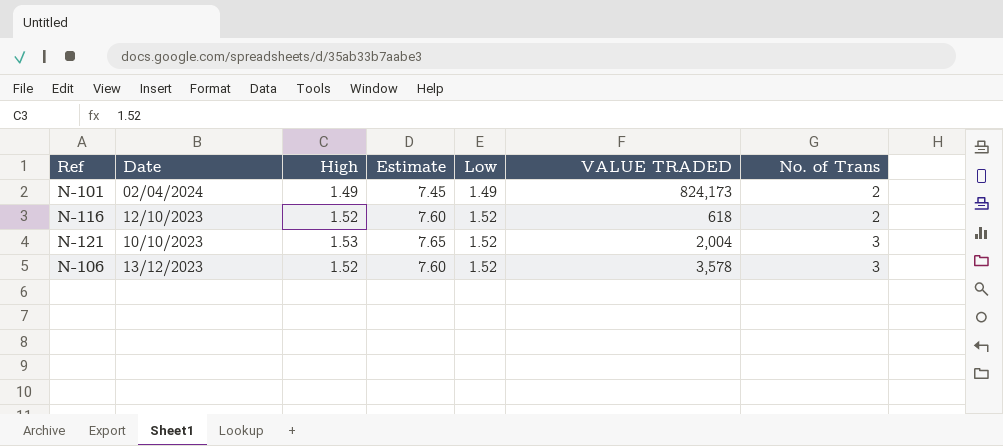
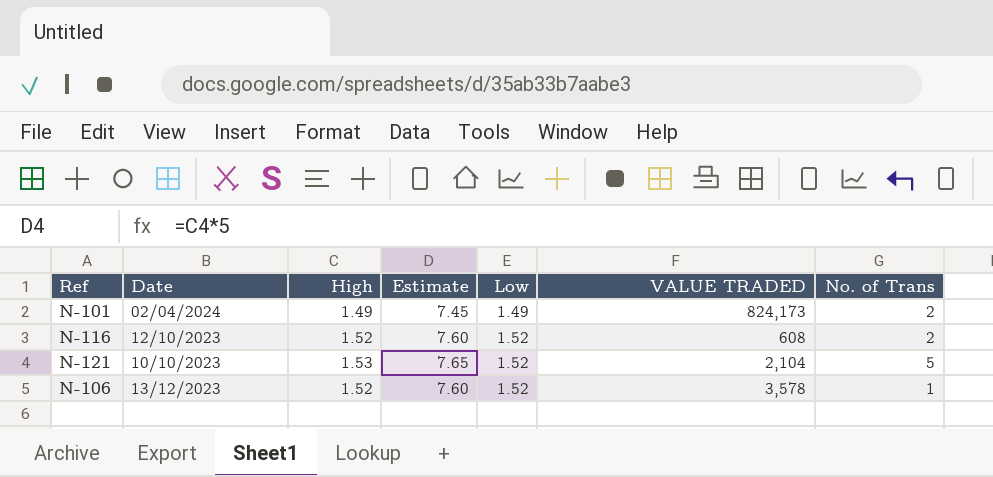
N-116 | VALUE TRADED: 618 -> 608
N-121 | VALUE TRADED: 2,004 -> 2,104
N-121 | No. of Trans: 3 -> 5
N-106 | No. of Trans: 3 -> 1

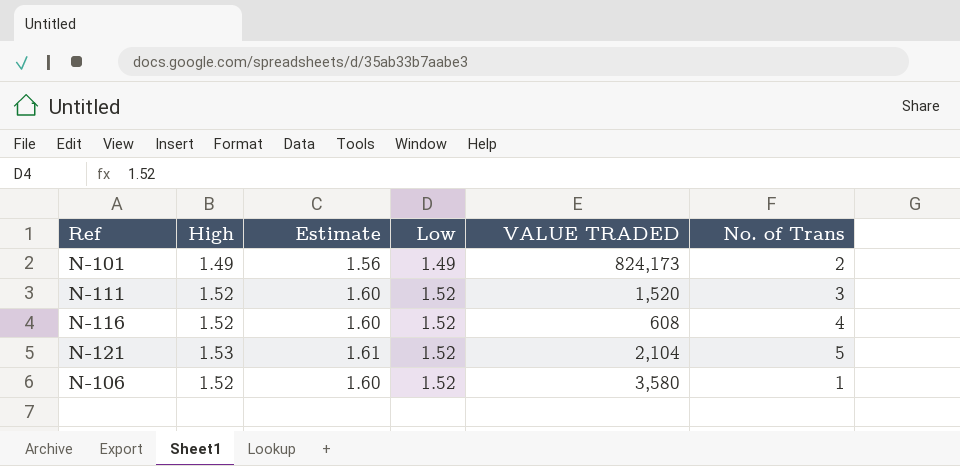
column Date | position: 2 -> none
column Estimate | formula: [High] * 5 -> [High] * 1.05
row N-111: none -> 1.52 | 1.60 | 1.52 | 1,520 | 3
N-116 | No. of Trans: 2 -> 4
N-106 | VALUE TRADED: 3,578 -> 3,580

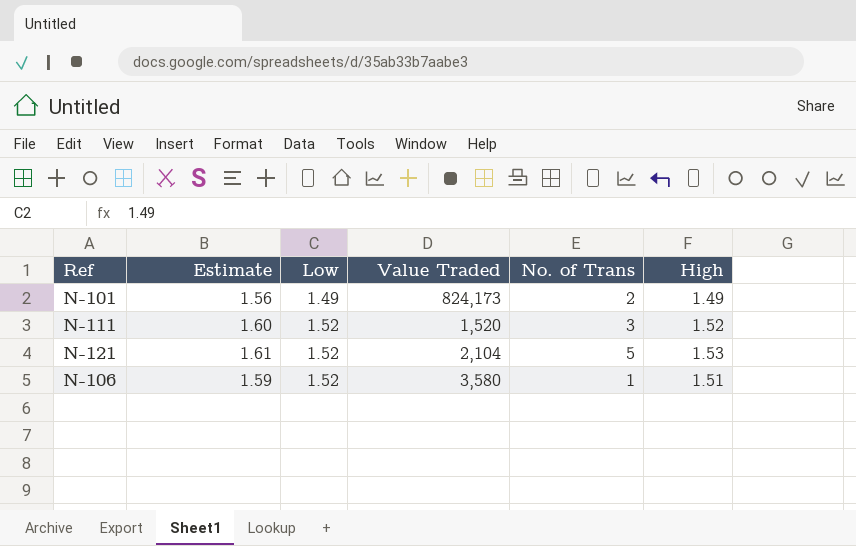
column name: VALUE TRADED -> Value Traded
column High | position: 2 -> 6
row N-116: 1.52 | 1.60 | 1.52 | 608 | 4 -> none
N-106 | Estimate: 1.60 -> 1.59
N-106 | High: 1.52 -> 1.51

